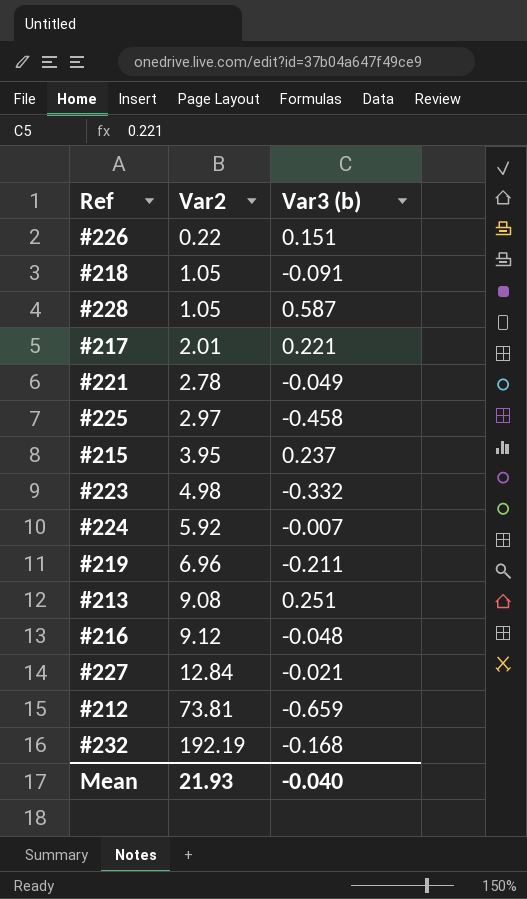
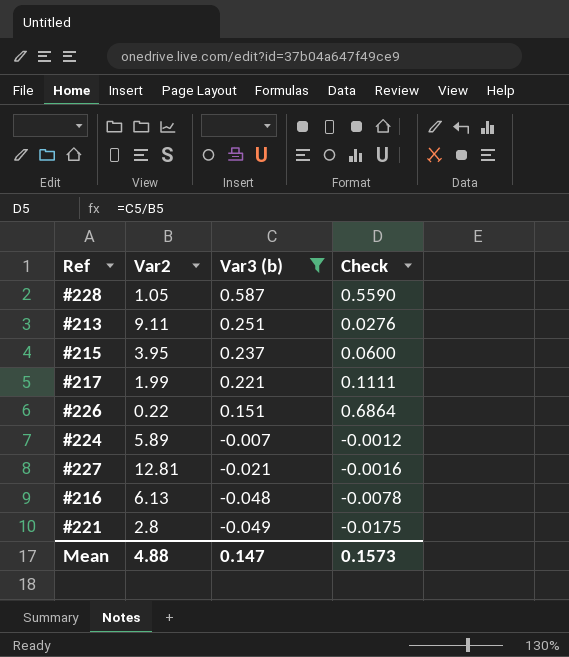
filter: none -> Var3 (b) >= -0.049
row order: Var2 ascending -> Var3 (b) descending
column Check | formula: none -> [Var3 (b)] / [Var2]
#213 | Var2: 9.08 -> 9.11
#217 | Var2: 2.01 -> 1.99
#224 | Var2: 5.92 -> 5.89
#227 | Var2: 12.84 -> 12.81
#216 | Var2: 9.12 -> 6.13
#221 | Var2: 2.78 -> 2.8
Mean | Var2: 21.93 -> 4.88
Mean | Var3 (b): -0.040 -> 0.147

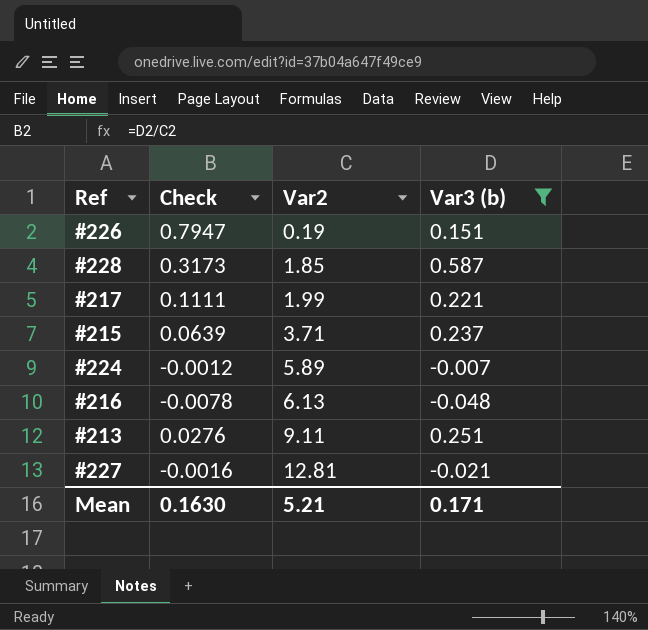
row order: Var3 (b) descending -> Var2 ascending
column Check | position: 4 -> 2
row #221: 2.8 | -0.049 | -0.0175 -> none
#226 | Check: 0.6864 -> 0.7947
#226 | Var2: 0.22 -> 0.19
#228 | Check: 0.5590 -> 0.3173
#228 | Var2: 1.05 -> 1.85
#215 | Check: 0.0600 -> 0.0639
#215 | Var2: 3.95 -> 3.71
Mean | Check: 0.1573 -> 0.1630
Mean | Var2: 4.88 -> 5.21
Mean | Var3 (b): 0.147 -> 0.171

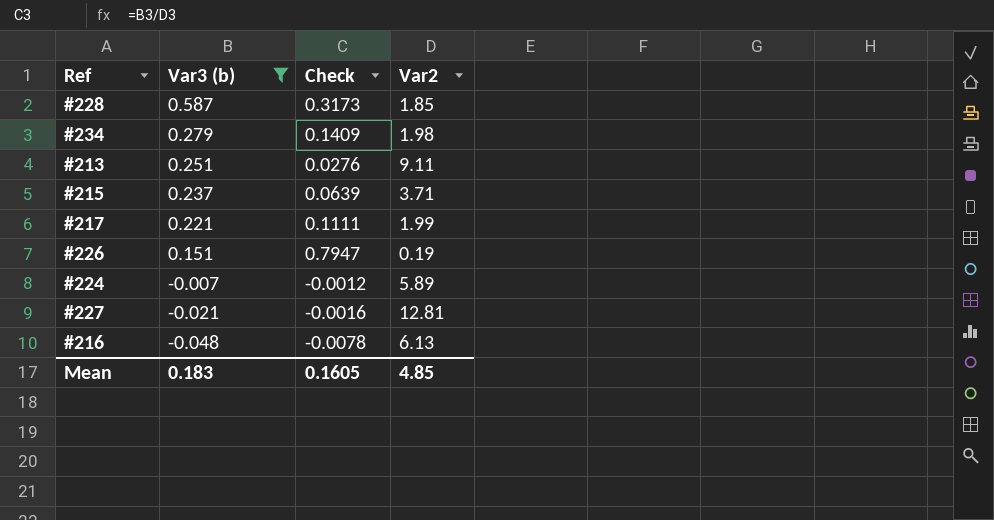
row order: Var2 ascending -> Var3 (b) descending
column Var3 (b) | position: 4 -> 2
row #234: none -> 0.279 | 0.1409 | 1.98
Mean | Var3 (b): 0.171 -> 0.183
Mean | Check: 0.1630 -> 0.1605
Mean | Var2: 5.21 -> 4.85

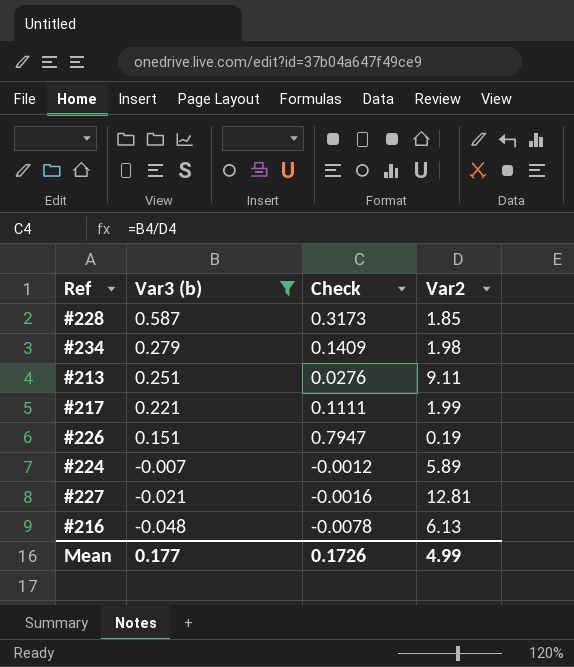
row #215: 0.237 | 0.0639 | 3.71 -> none
Mean | Var3 (b): 0.183 -> 0.177
Mean | Check: 0.1605 -> 0.1726
Mean | Var2: 4.85 -> 4.99

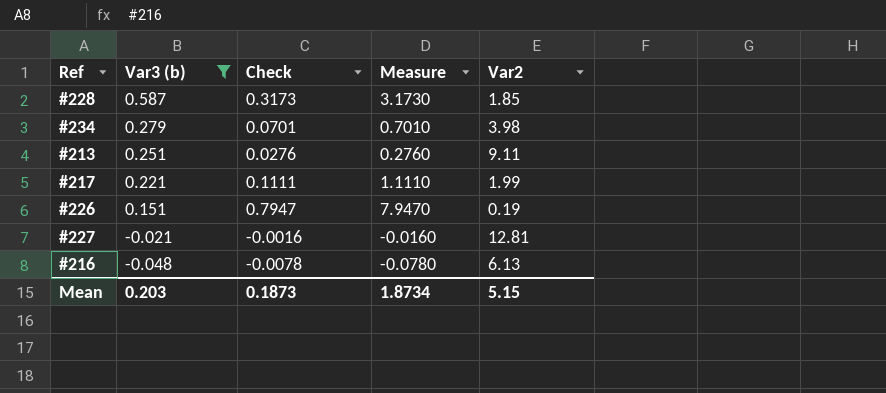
column Measure | formula: none -> [Check] * 10
row #224: -0.007 | -0.0012 | 5.89 -> none
#234 | Check: 0.1409 -> 0.0701
#234 | Var2: 1.98 -> 3.98
Mean | Var3 (b): 0.177 -> 0.203
Mean | Check: 0.1726 -> 0.1873
Mean | Var2: 4.99 -> 5.15

